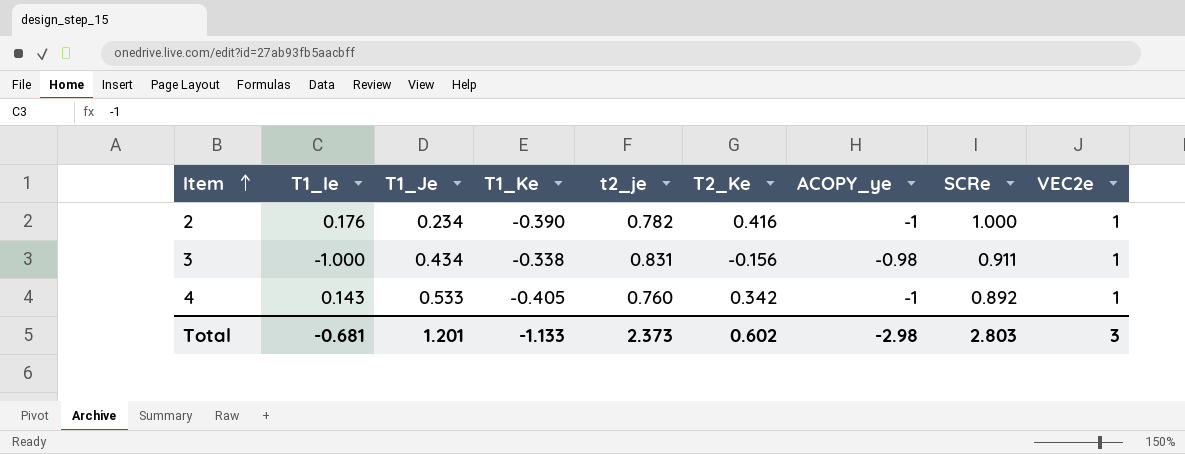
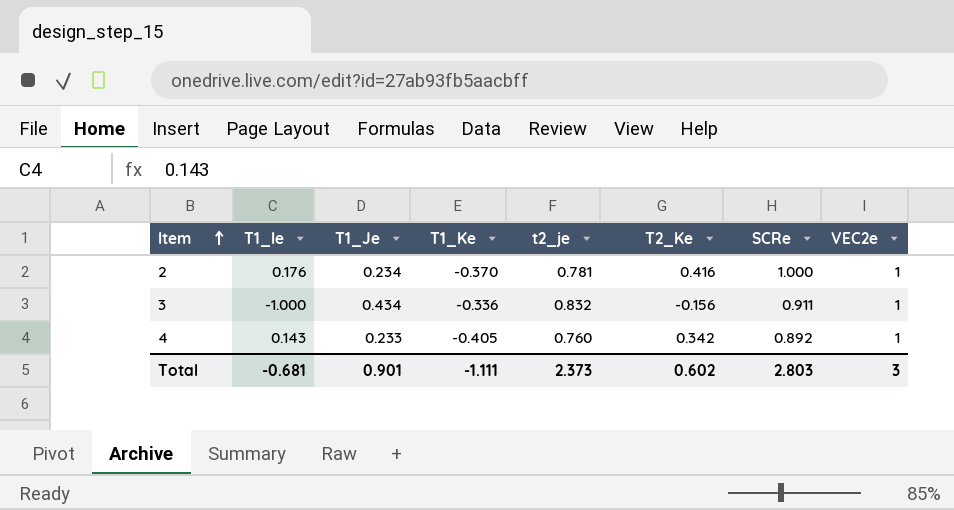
column ACOPY_ye | position: 7 -> none
2 | T1_Ke: -0.390 -> -0.370
2 | t2_je: 0.782 -> 0.781
3 | T1_Ke: -0.338 -> -0.336
3 | t2_je: 0.831 -> 0.832
4 | T1_Je: 0.533 -> 0.233
Total | T1_Je: 1.201 -> 0.901
Total | T1_Ke: -1.133 -> -1.111

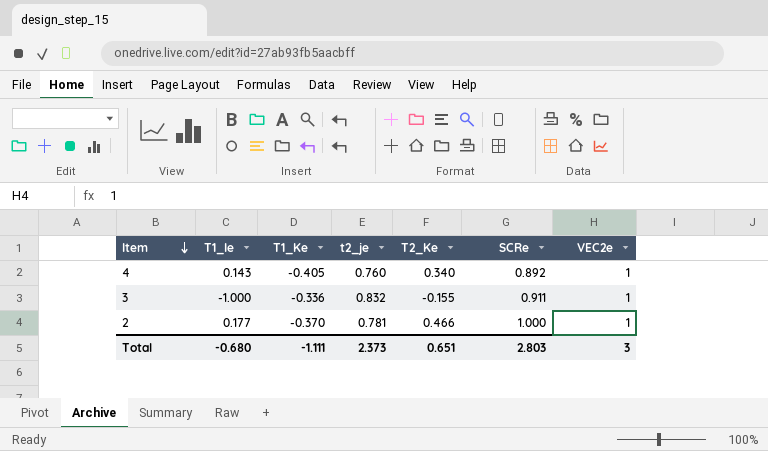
row order: Item ascending -> Item descending
column T1_Je | position: 3 -> none
4 | T2_Ke: 0.342 -> 0.340
3 | T2_Ke: -0.156 -> -0.155
2 | T1_Ie: 0.176 -> 0.177
2 | T2_Ke: 0.416 -> 0.466
Total | T1_Ie: -0.681 -> -0.680
Total | T2_Ke: 0.602 -> 0.651

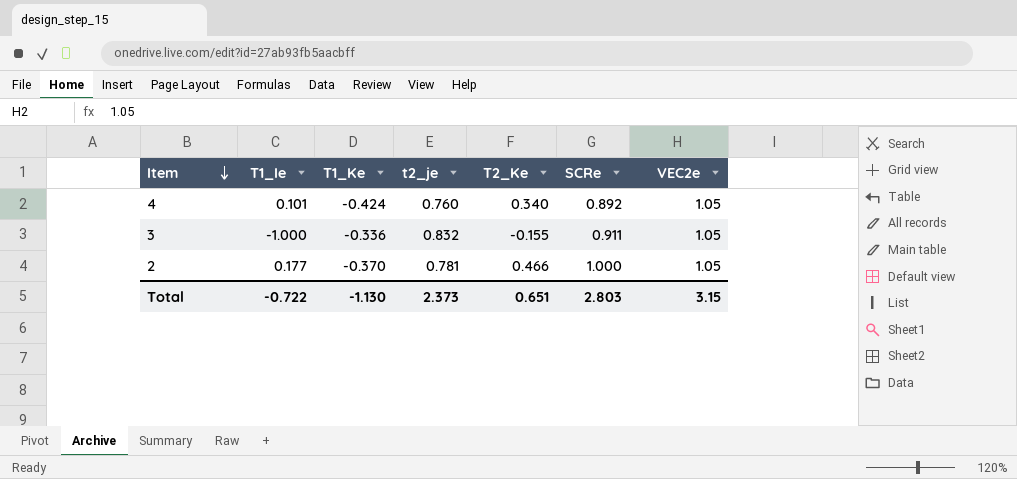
4 | T1_Ie: 0.143 -> 0.101
4 | T1_Ke: -0.405 -> -0.424
4 | VEC2e: 1 -> 1.05
3 | VEC2e: 1 -> 1.05
2 | VEC2e: 1 -> 1.05
Total | T1_Ie: -0.680 -> -0.722
Total | T1_Ke: -1.111 -> -1.130
Total | VEC2e: 3 -> 3.15

